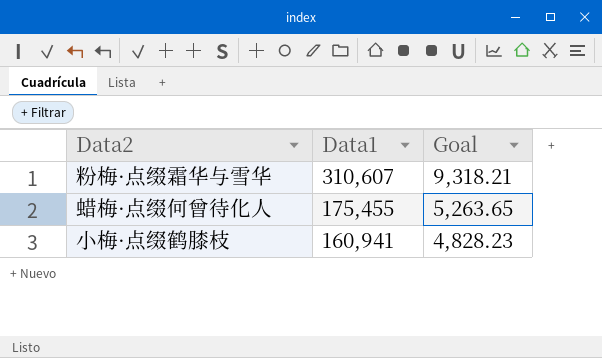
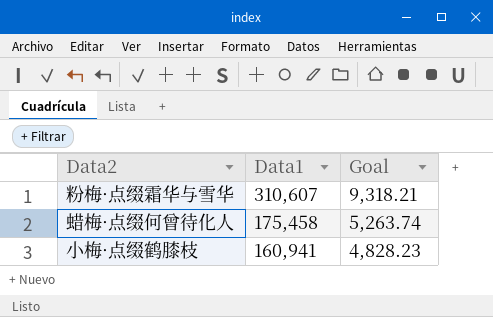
蜡梅·点缀何曾待化人 | Data1: 175,455 -> 175,458
蜡梅·点缀何曾待化人 | Goal: 5,263.65 -> 5,263.74

